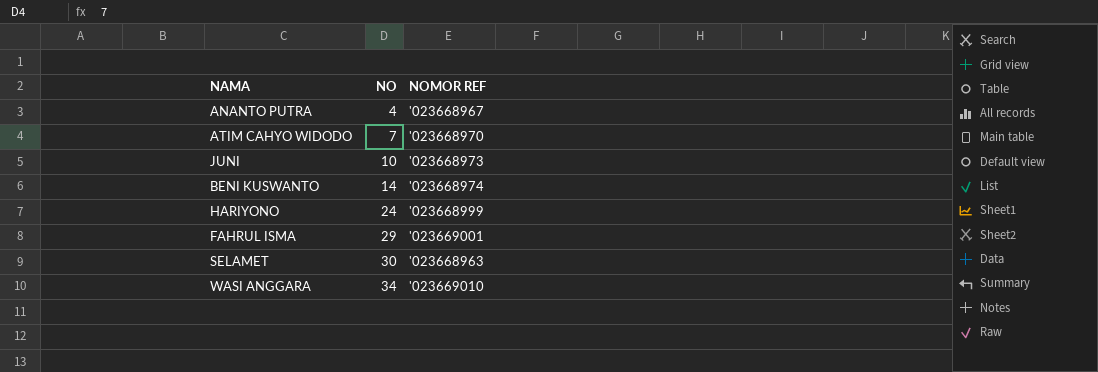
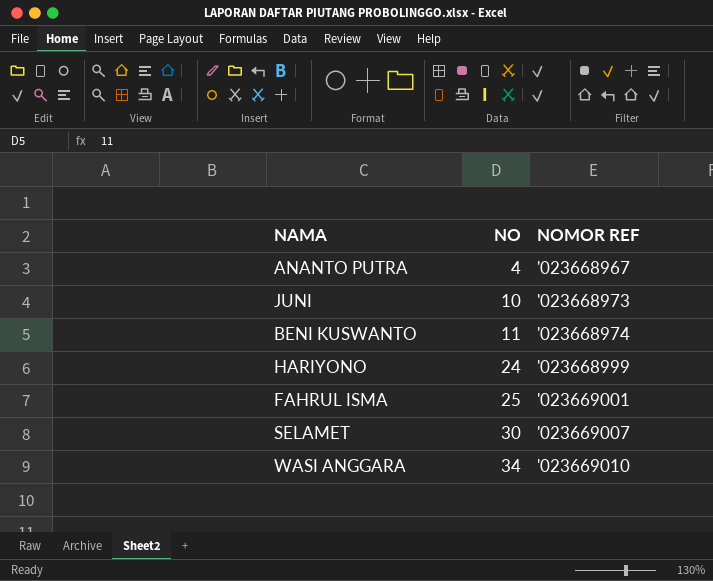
row ATIM CAHYO WIDODO: 7 | '023668970 -> none
BENI KUSWANTO | NO: 14 -> 11
FAHRUL ISMA | NO: 29 -> 25
SELAMET | NOMOR REF: '023668963 -> '023669007

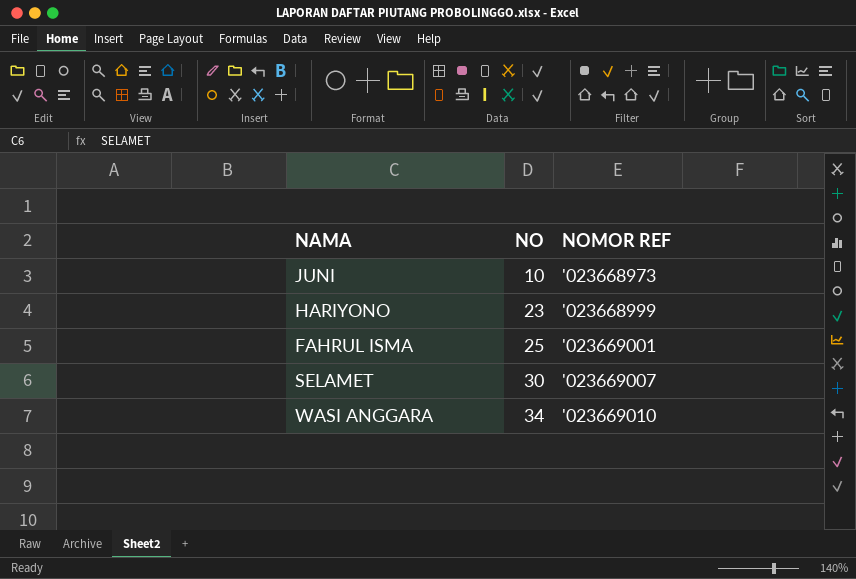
row ANANTO PUTRA: 4 | '023668967 -> none
row BENI KUSWANTO: 11 | '023668974 -> none
HARIYONO | NO: 24 -> 23

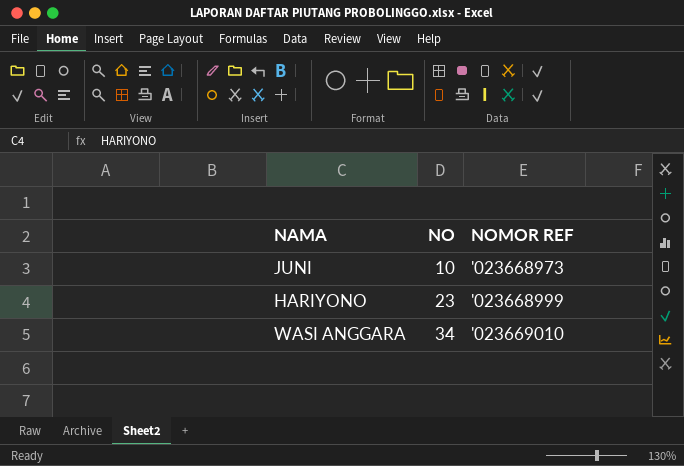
row FAHRUL ISMA: 25 | '023669001 -> none
row SELAMET: 30 | '023669007 -> none

